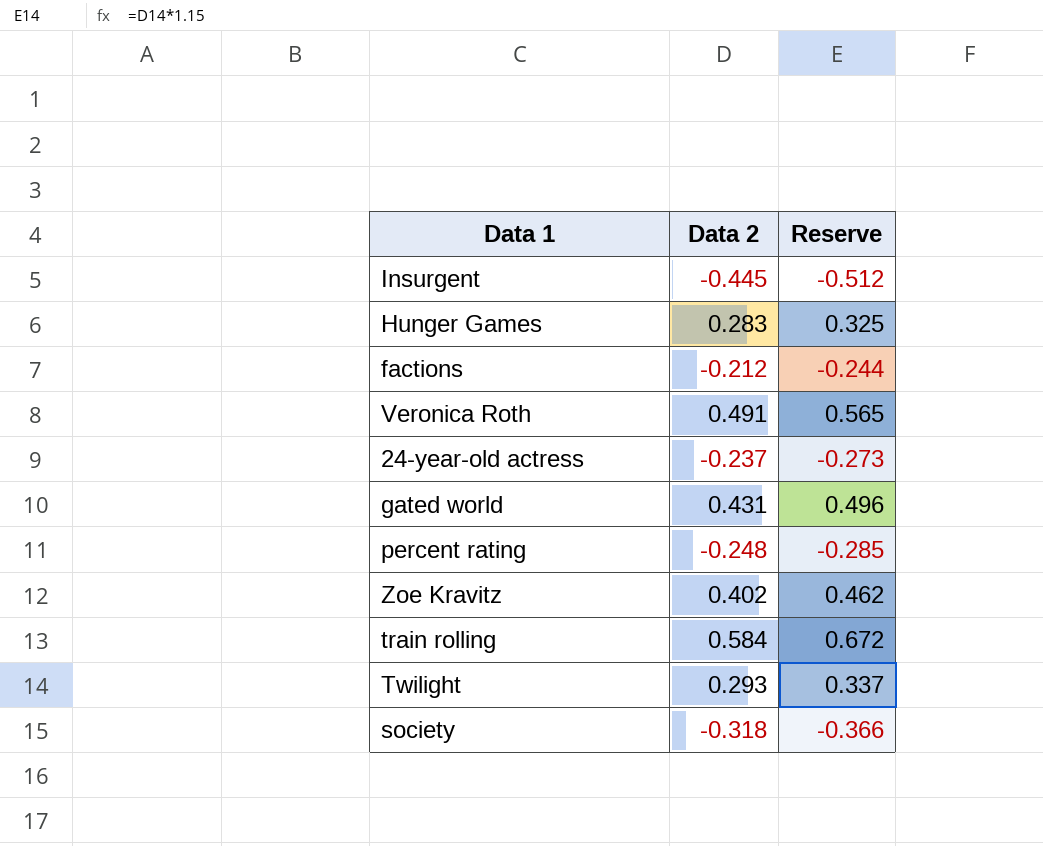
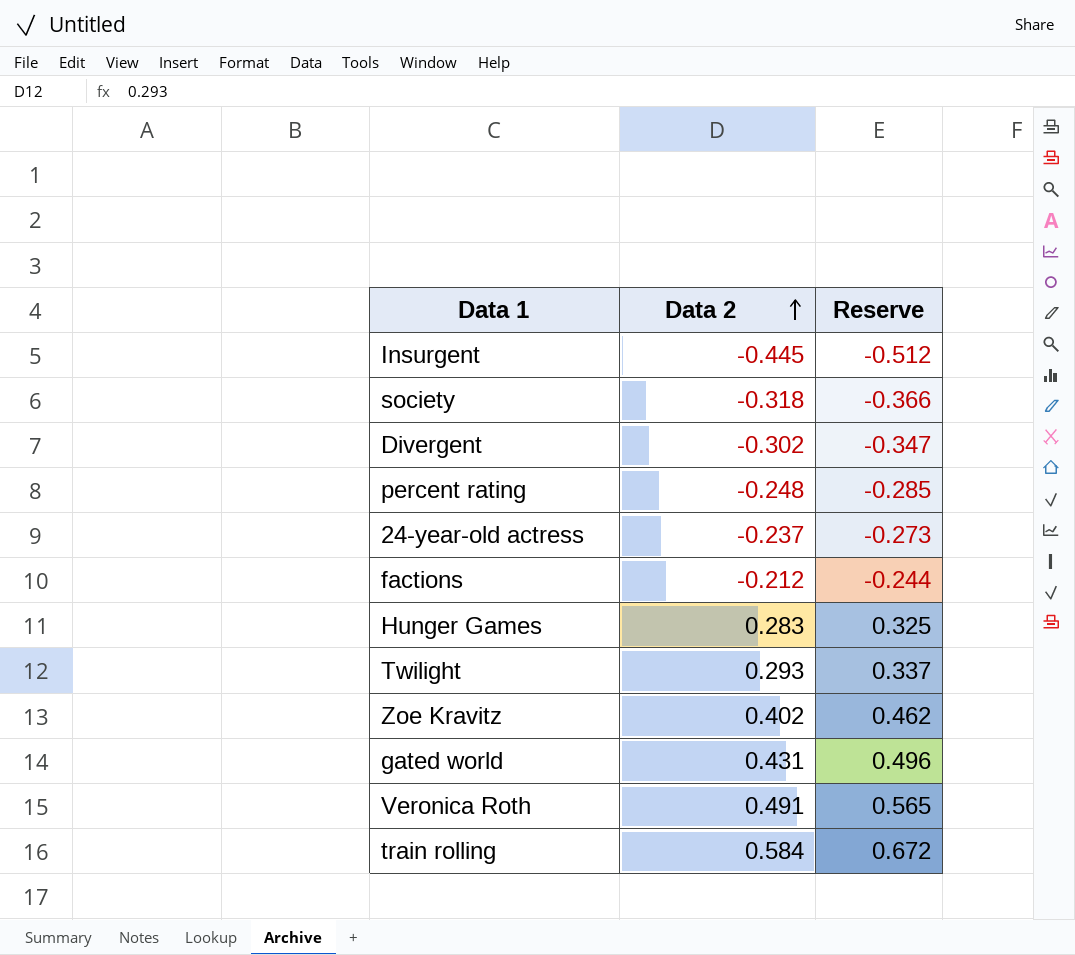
row order: none -> Data 2 ascending
row Divergent: none -> -0.302 | -0.347

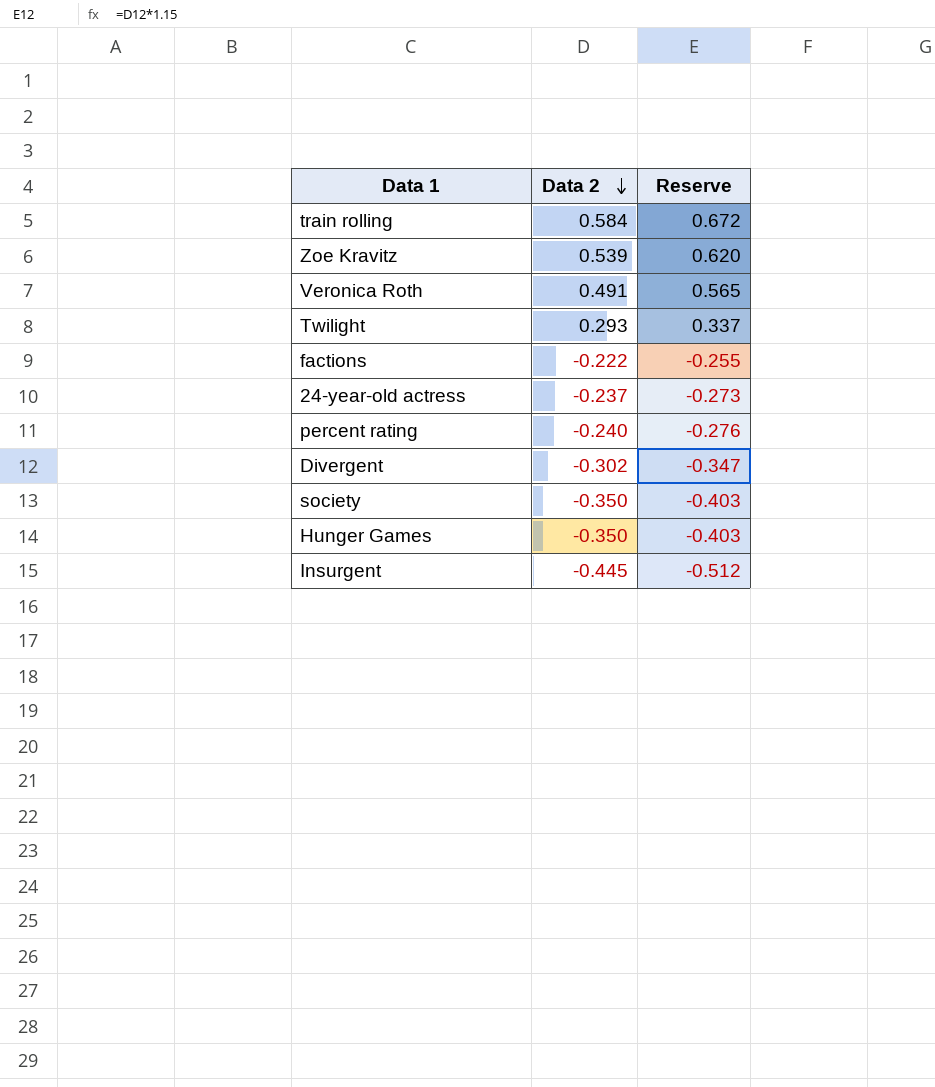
row order: Data 2 ascending -> Data 2 descending
row gated world: 0.431 | 0.496 -> none
Zoe Kravitz | Data 2: 0.402 -> 0.539
Zoe Kravitz | Reserve: 0.462 -> 0.620
factions | Data 2: -0.212 -> -0.222
factions | Reserve: -0.244 -> -0.255
percent rating | Data 2: -0.248 -> -0.240
percent rating | Reserve: -0.285 -> -0.276
society | Data 2: -0.318 -> -0.350
society | Reserve: -0.366 -> -0.403
Hunger Games | Data 2: 0.283 -> -0.350
Hunger Games | Reserve: 0.325 -> -0.403

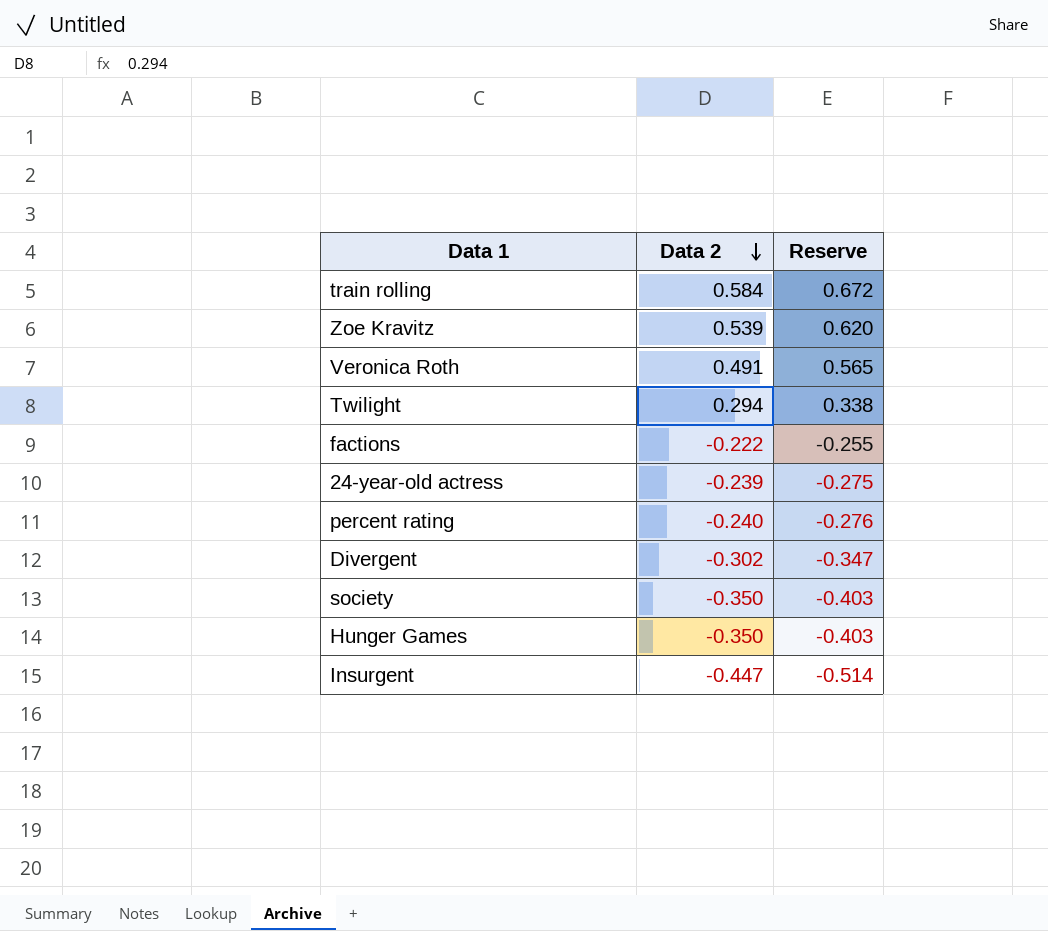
Twilight | Data 2: 0.293 -> 0.294
Twilight | Reserve: 0.337 -> 0.338
24-year-old actress | Data 2: -0.237 -> -0.239
24-year-old actress | Reserve: -0.273 -> -0.275
Insurgent | Data 2: -0.445 -> -0.447
Insurgent | Reserve: -0.512 -> -0.514

